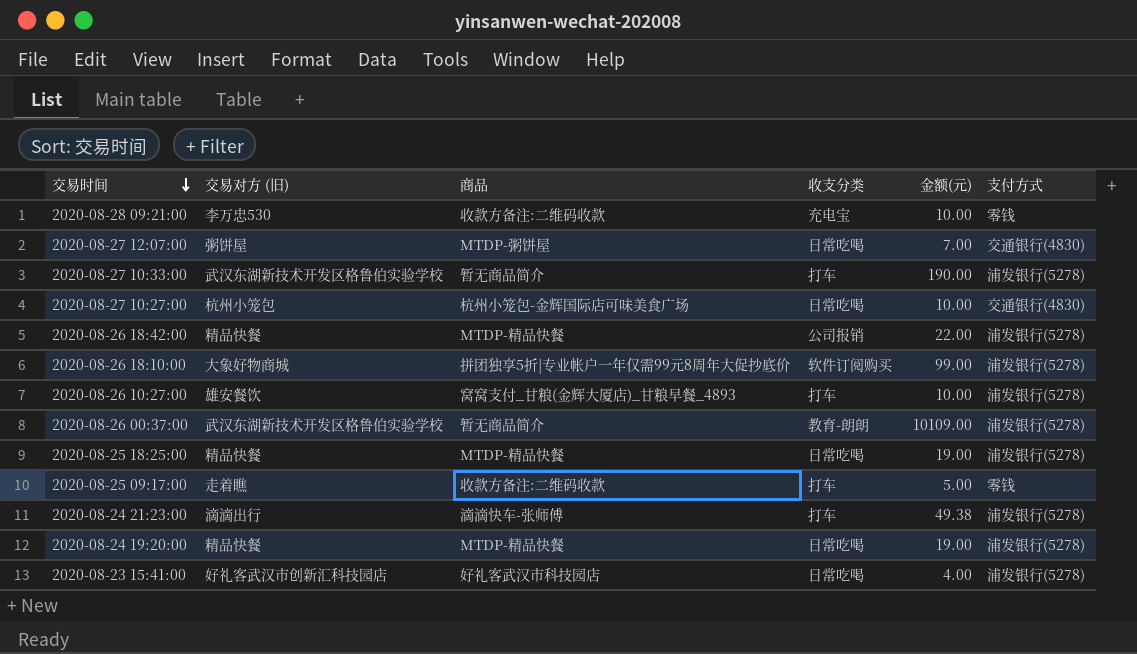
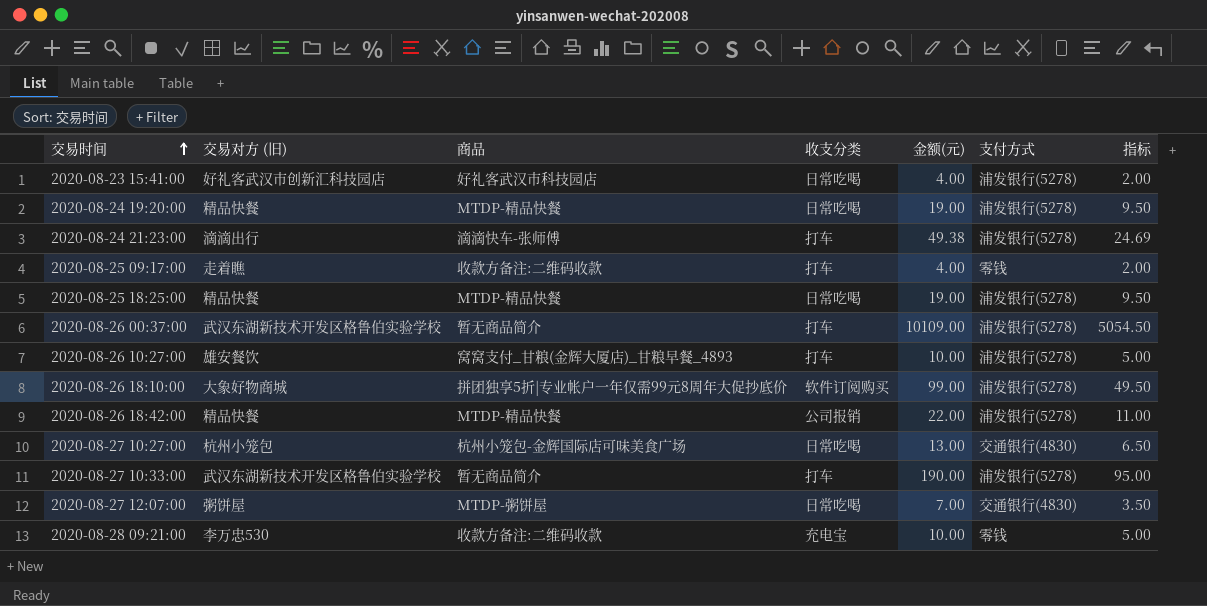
row order: 交易时间 descending -> 交易时间 ascending
column 指标 | formula: none -> [金额(元)] * 0.5
2020-08-25 09:17:00 | 金额(元): 5.00 -> 4.00
2020-08-26 00:37:00 | 收支分类: 教育-朗朗 -> 打车
2020-08-27 10:27:00 | 金额(元): 10.00 -> 13.00

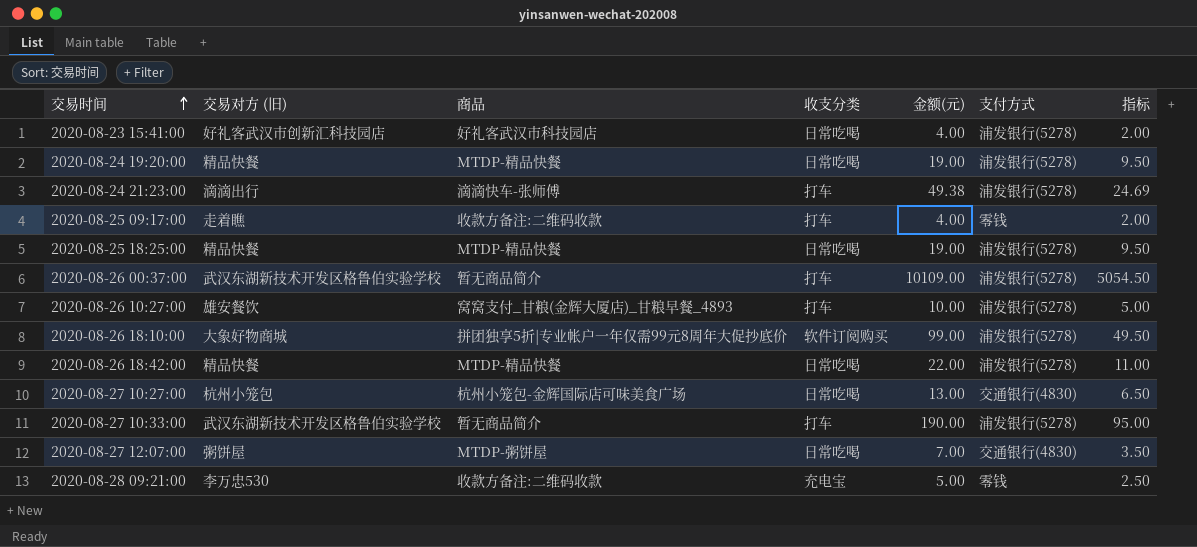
2020-08-26 18:42:00 | 收支分类: 公司报销 -> 日常吃喝
2020-08-28 09:21:00 | 金额(元): 10.00 -> 5.00
2020-08-28 09:21:00 | 指标: 5.00 -> 2.50

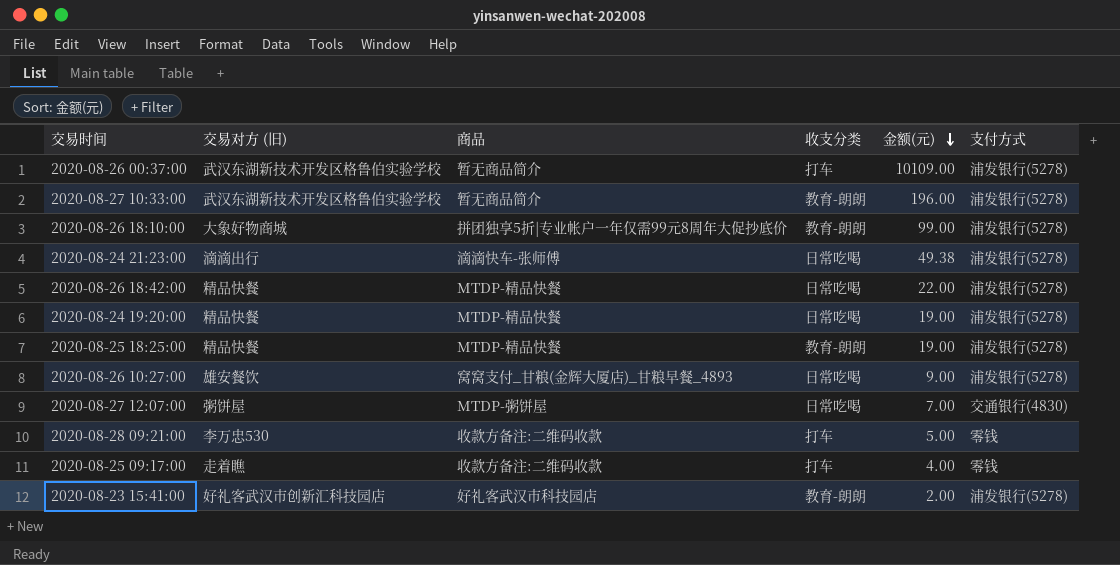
row order: 交易时间 ascending -> 金额(元) descending
column 指标 | formula: [金额(元)] * 0.5 -> none
row 2020-08-27 10:27:00: 杭州小笼包 | 杭州小笼包-金辉国际店可味美食广场 | 日常吃喝 | 13.00 | 交通银行(4830) | 6.50 -> none
2020-08-27 10:33:00 | 收支分类: 打车 -> 教育-朗朗
2020-08-27 10:33:00 | 金额(元): 190.00 -> 196.00
2020-08-26 18:10:00 | 收支分类: 软件订阅购买 -> 教育-朗朗
2020-08-24 21:23:00 | 收支分类: 打车 -> 日常吃喝
2020-08-25 18:25:00 | 收支分类: 日常吃喝 -> 教育-朗朗
2020-08-26 10:27:00 | 收支分类: 打车 -> 日常吃喝
2020-08-26 10:27:00 | 金额(元): 10.00 -> 9.00
2020-08-28 09:21:00 | 收支分类: 充电宝 -> 打车
2020-08-23 15:41:00 | 收支分类: 日常吃喝 -> 教育-朗朗
2020-08-23 15:41:00 | 金额(元): 4.00 -> 2.00

